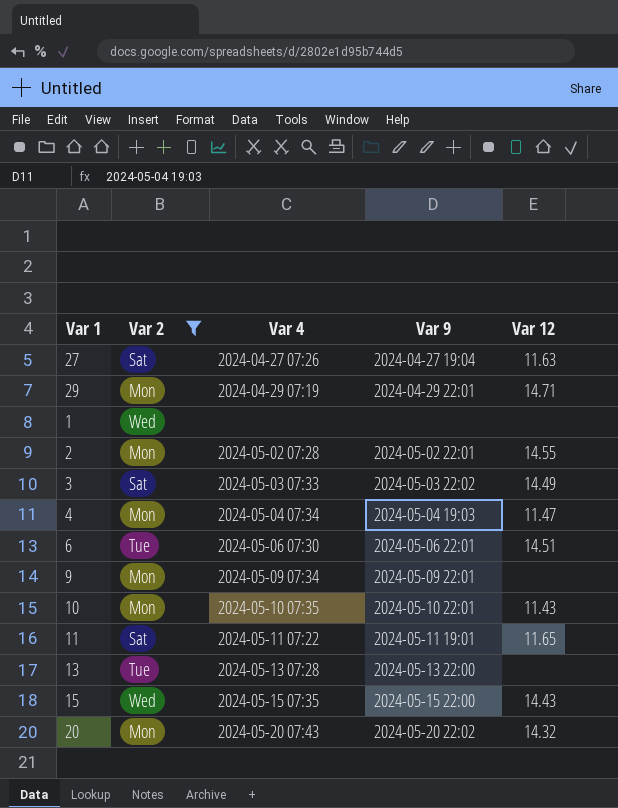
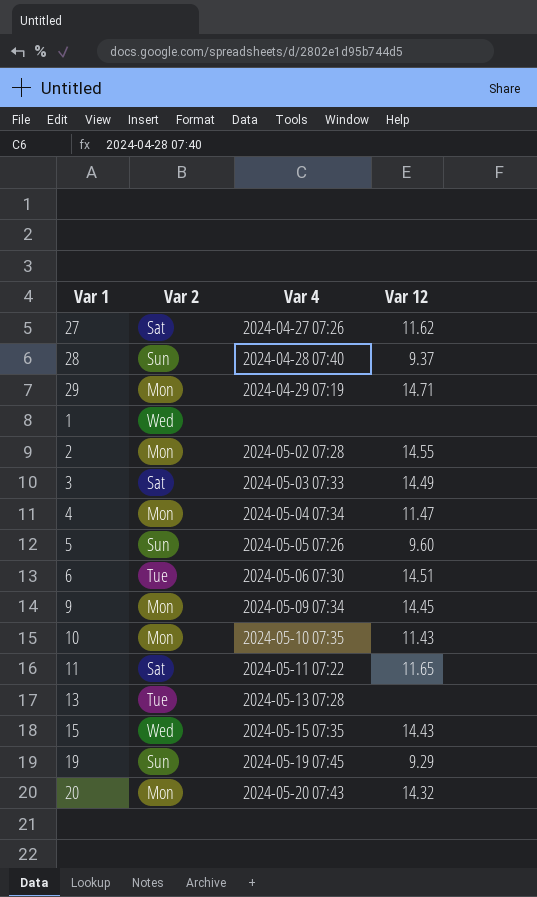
filter: Var 2 != Sun -> none
column Var 9 | position: 4 -> none
27 | Var 12: 11.63 -> 11.62
9 | Var 12: none -> 14.45

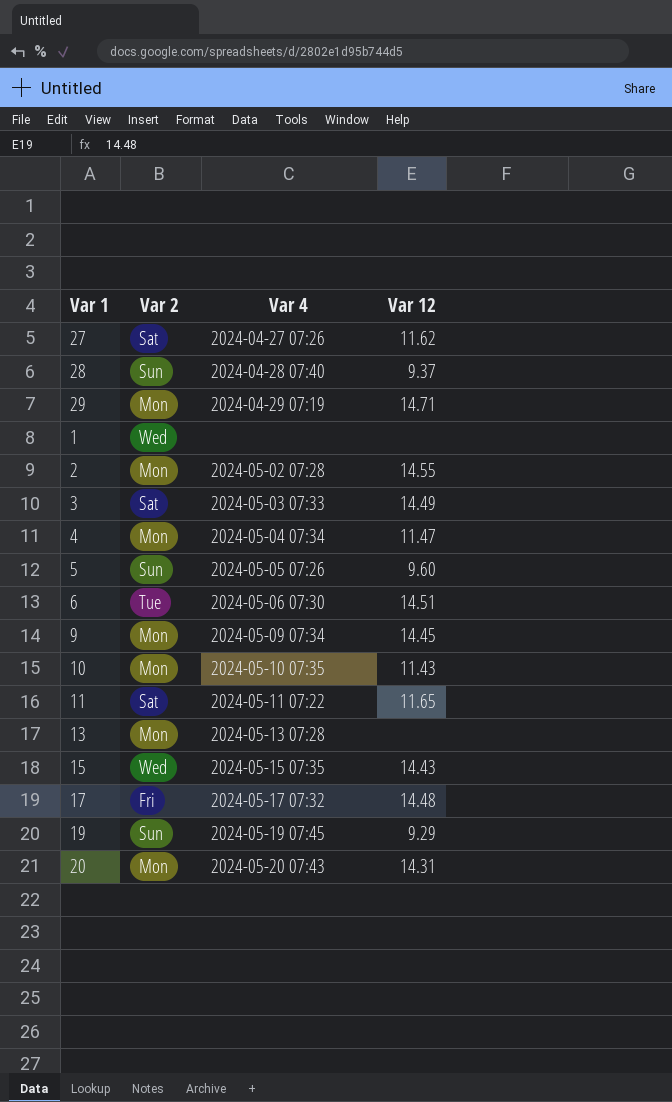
13 | Var 2: Tue -> Mon
row 17: none -> Fri | 2024-05-17 07:32 | 14.48
20 | Var 12: 14.32 -> 14.31

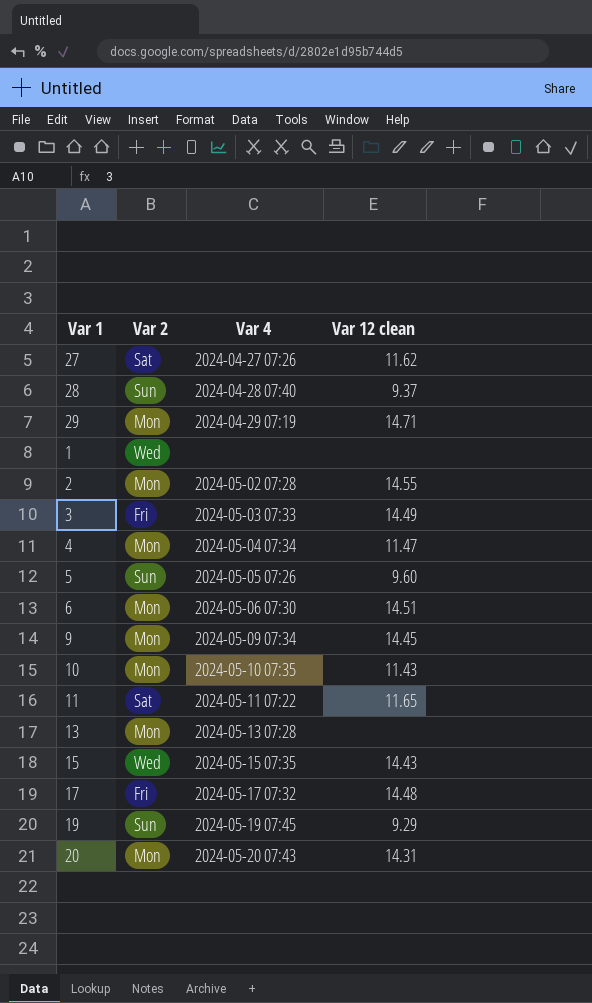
column name: Var 12 -> Var 12 clean
3 | Var 2: Sat -> Fri
6 | Var 2: Tue -> Mon

